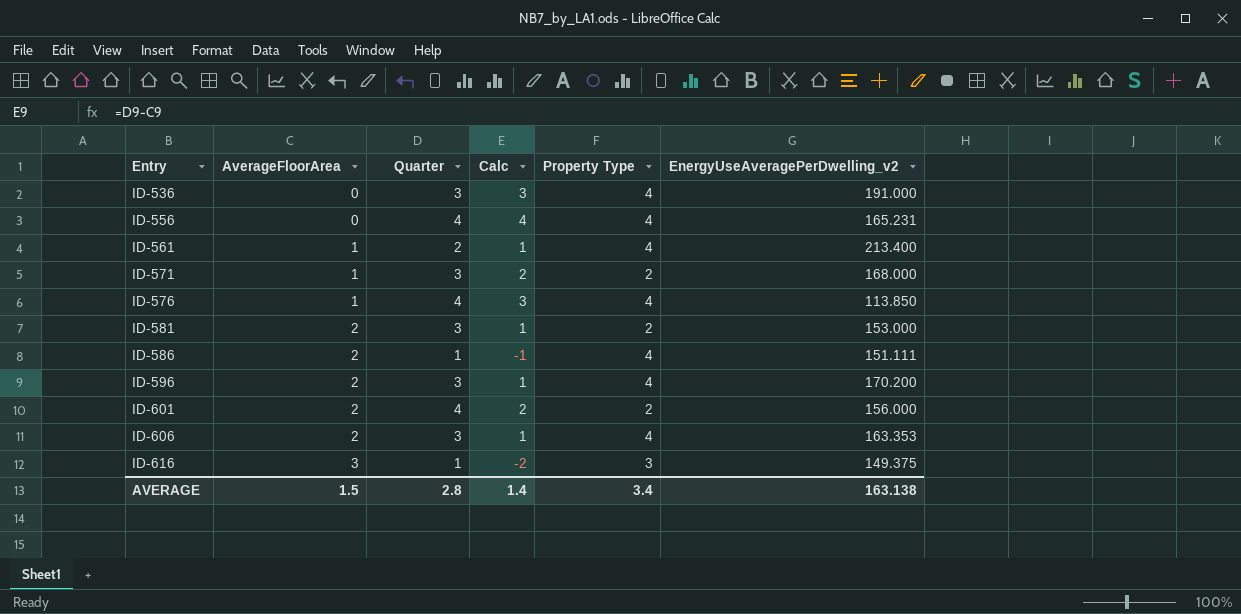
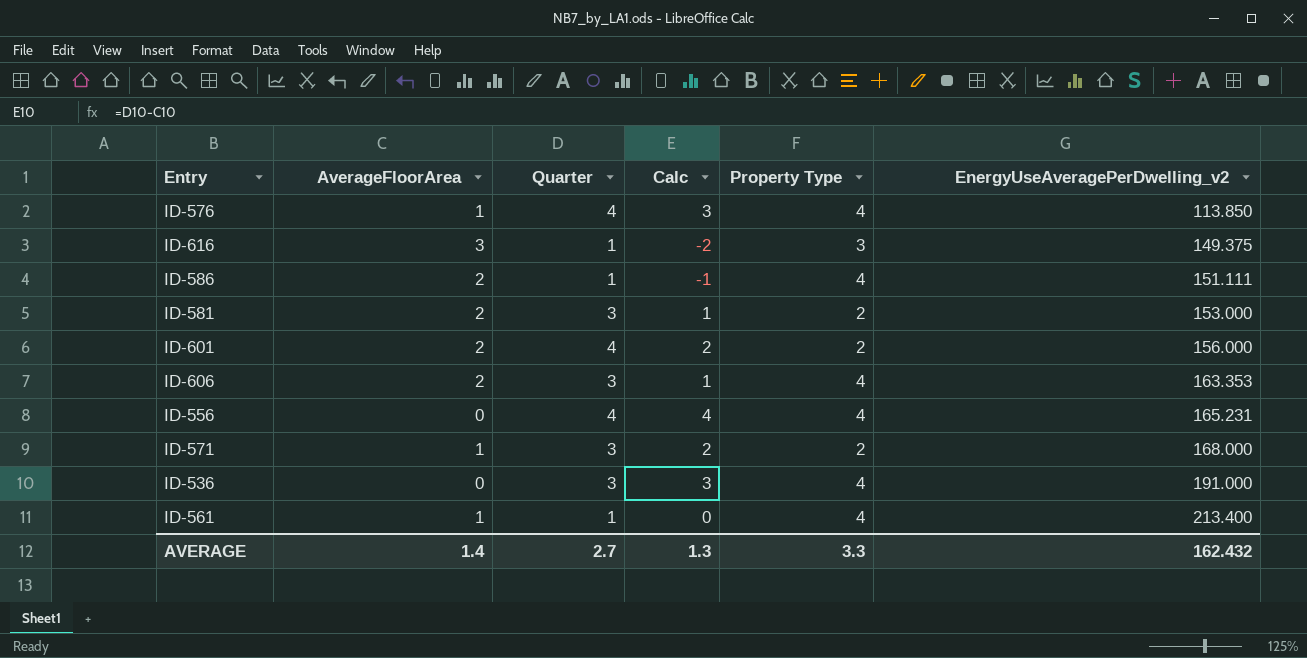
row order: Entry ascending -> EnergyUseAveragePerDwelling_v2 ascending
row ID-596: 2 | 3 | 1 | 4 | 170.200 -> none
ID-561 | Quarter: 2 -> 1
ID-561 | Calc: 1 -> 0
AVERAGE | AverageFloorArea: 1.5 -> 1.4
AVERAGE | Quarter: 2.8 -> 2.7
AVERAGE | Calc: 1.4 -> 1.3
AVERAGE | Property Type: 3.4 -> 3.3
AVERAGE | EnergyUseAveragePerDwelling_v2: 163.138 -> 162.432

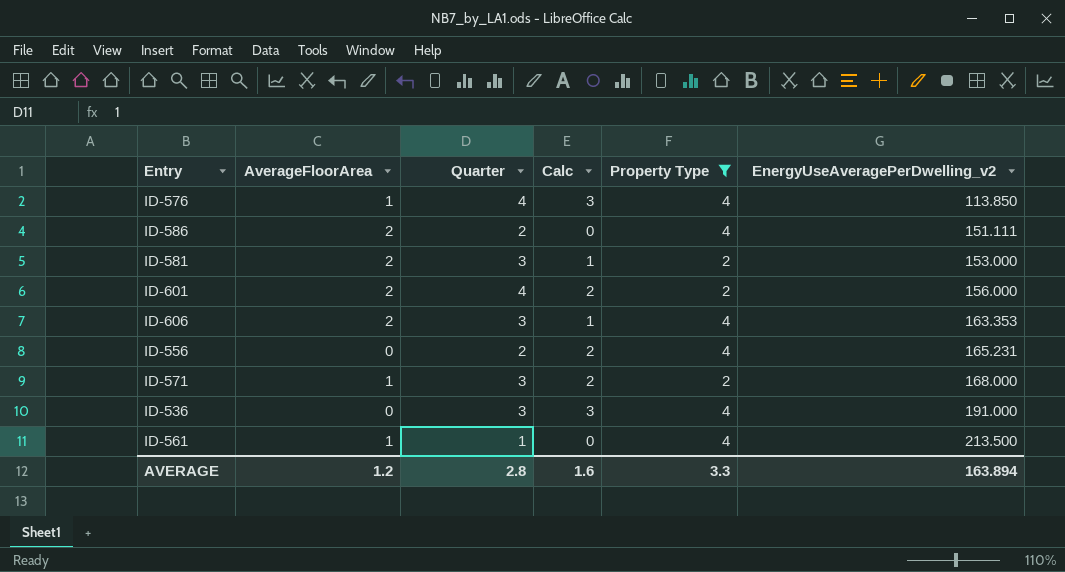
filter: none -> Property Type != 3
ID-586 | Quarter: 1 -> 2
ID-586 | Calc: -1 -> 0
ID-556 | Quarter: 4 -> 2
ID-556 | Calc: 4 -> 2
ID-561 | EnergyUseAveragePerDwelling_v2: 213.400 -> 213.500
AVERAGE | AverageFloorArea: 1.4 -> 1.2
AVERAGE | Quarter: 2.7 -> 2.8
AVERAGE | Calc: 1.3 -> 1.6
AVERAGE | EnergyUseAveragePerDwelling_v2: 162.432 -> 163.894

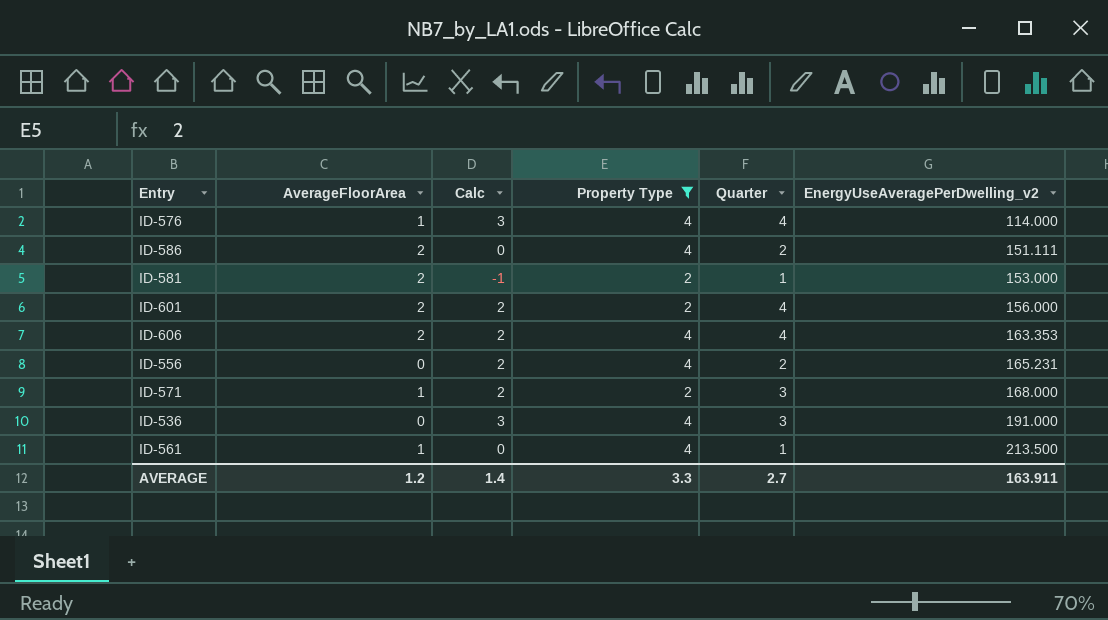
column Quarter | position: 3 -> 5
ID-576 | EnergyUseAveragePerDwelling_v2: 113.850 -> 114.000
ID-581 | Calc: 1 -> -1
ID-581 | Quarter: 3 -> 1
ID-606 | Calc: 1 -> 2
ID-606 | Quarter: 3 -> 4
AVERAGE | Calc: 1.6 -> 1.4
AVERAGE | Quarter: 2.8 -> 2.7
AVERAGE | EnergyUseAveragePerDwelling_v2: 163.894 -> 163.911

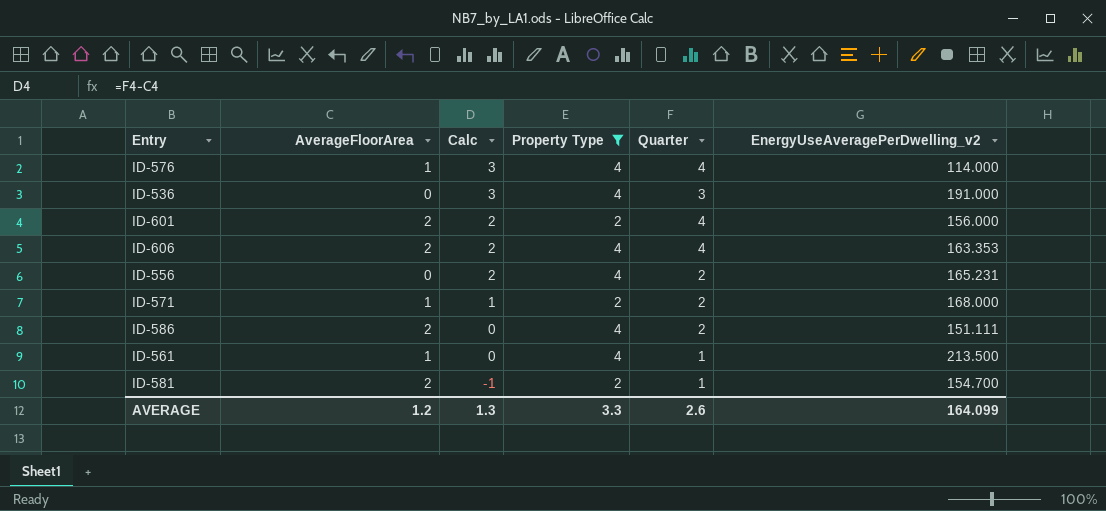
row order: EnergyUseAveragePerDwelling_v2 ascending -> Calc descending
ID-571 | Calc: 2 -> 1
ID-571 | Quarter: 3 -> 2
ID-581 | EnergyUseAveragePerDwelling_v2: 153.000 -> 154.700
AVERAGE | Calc: 1.4 -> 1.3
AVERAGE | Quarter: 2.7 -> 2.6
AVERAGE | EnergyUseAveragePerDwelling_v2: 163.911 -> 164.099

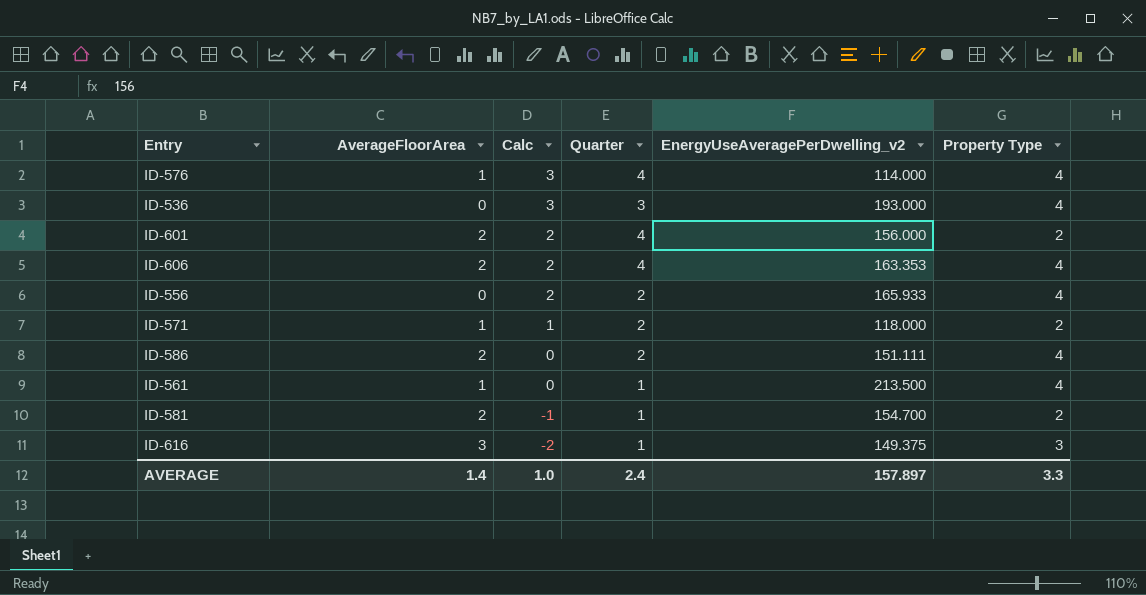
filter: Property Type != 3 -> none
column Property Type | position: 4 -> 6
ID-536 | EnergyUseAveragePerDwelling_v2: 191.000 -> 193.000
ID-556 | EnergyUseAveragePerDwelling_v2: 165.231 -> 165.933
ID-571 | EnergyUseAveragePerDwelling_v2: 168.000 -> 118.000
AVERAGE | AverageFloorArea: 1.2 -> 1.4
AVERAGE | Calc: 1.3 -> 1.0
AVERAGE | Quarter: 2.6 -> 2.4
AVERAGE | EnergyUseAveragePerDwelling_v2: 164.099 -> 157.897

